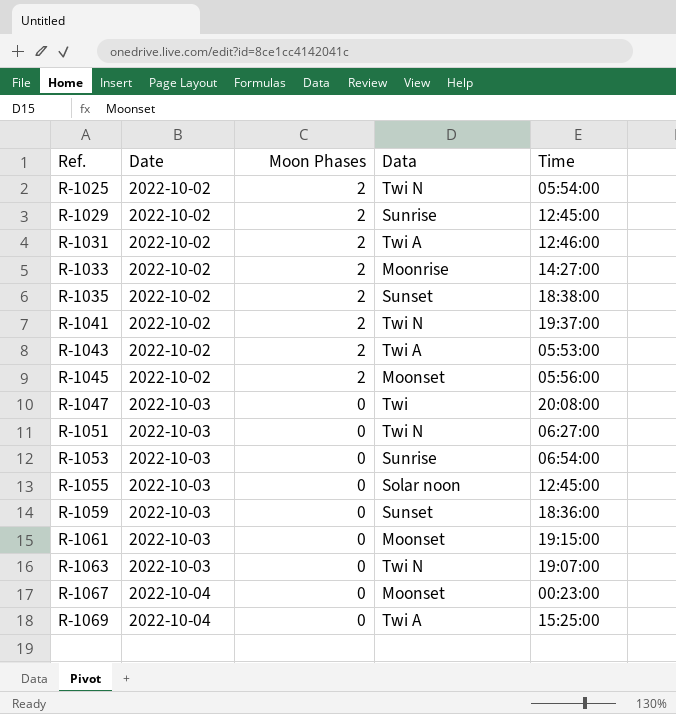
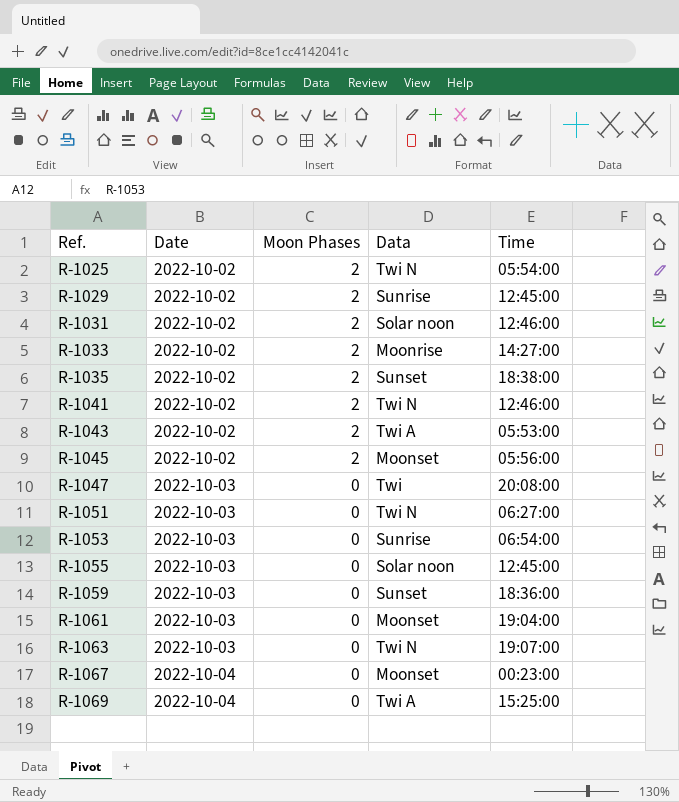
R-1031 | Data: Twi A -> Solar noon
R-1041 | Time: 19:37:00 -> 12:46:00
R-1061 | Time: 19:15:00 -> 19:04:00

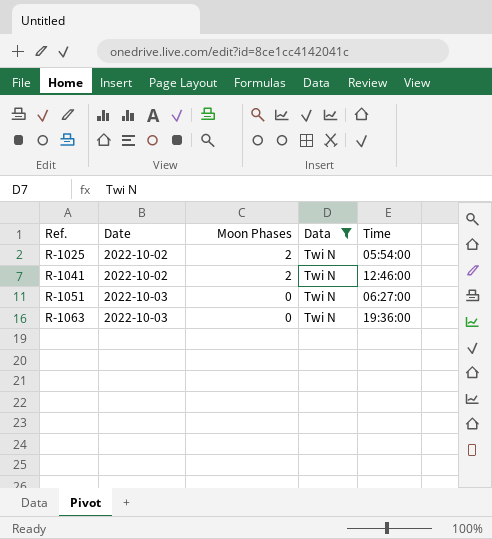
filter: none -> Data = Twi N
R-1063 | Time: 19:07:00 -> 19:36:00

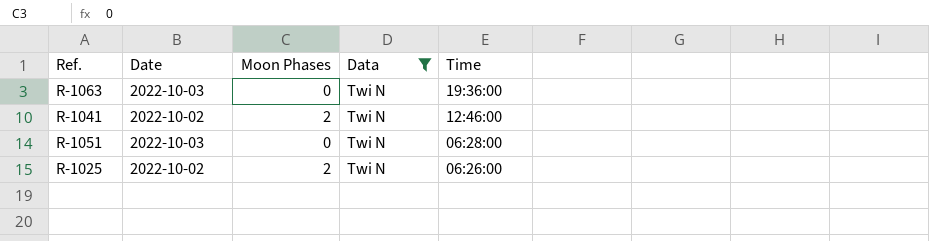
row order: Ref. ascending -> Time descending
R-1051 | Time: 06:27:00 -> 06:28:00
R-1025 | Time: 05:54:00 -> 06:26:00

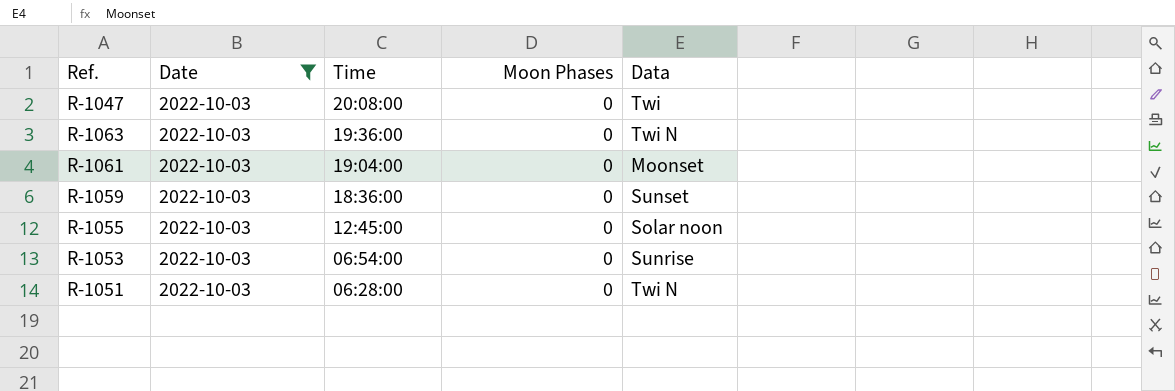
filter: Data = Twi N -> Date = 2022-10-03
column Time | position: 5 -> 3

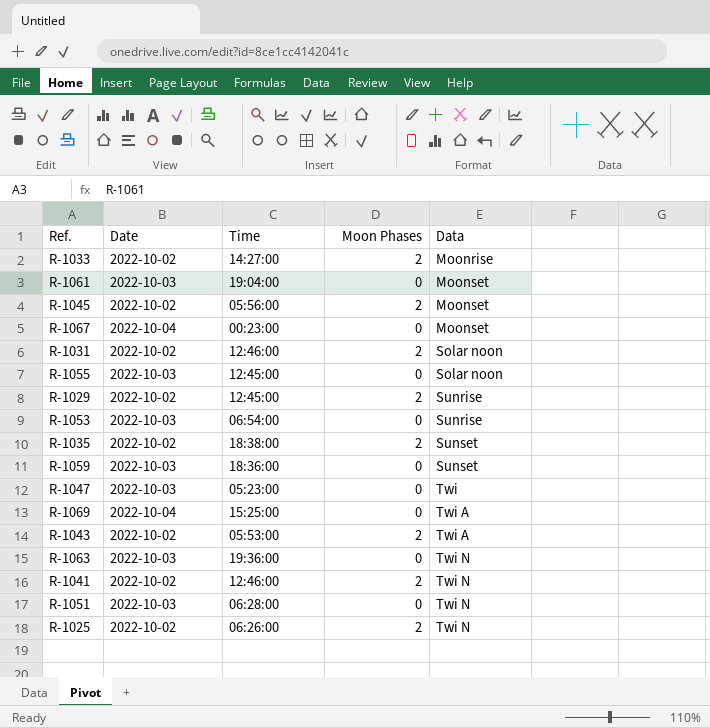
filter: Date = 2022-10-03 -> none
row order: Time descending -> Data ascending
R-1047 | Time: 20:08:00 -> 05:23:00

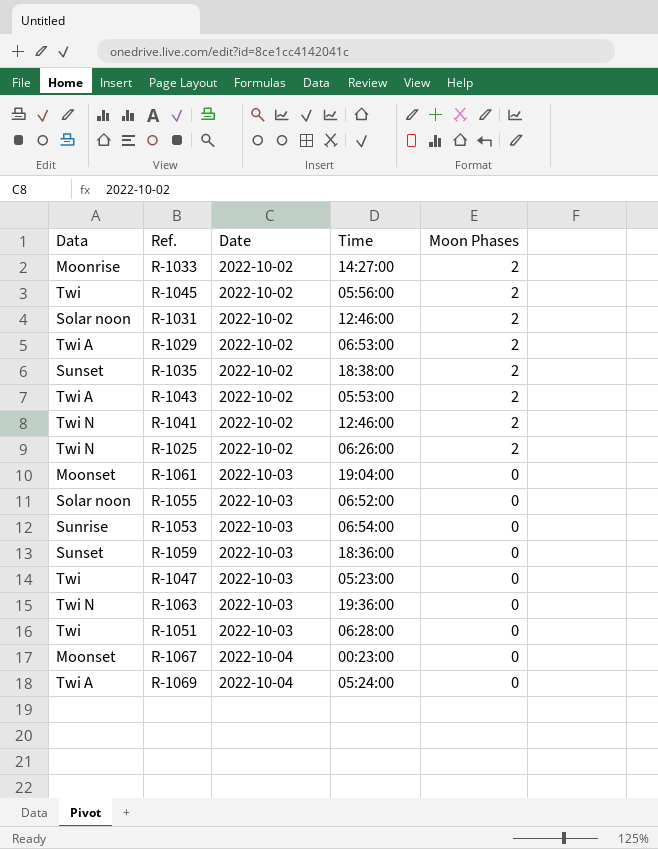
row order: Data ascending -> Date ascending
column Data | position: 5 -> 1
R-1045 | Data: Moonset -> Twi
R-1029 | Data: Sunrise -> Twi A
R-1029 | Time: 12:45:00 -> 06:53:00
R-1055 | Time: 12:45:00 -> 06:52:00
R-1051 | Data: Twi N -> Twi
R-1069 | Time: 15:25:00 -> 05:24:00

